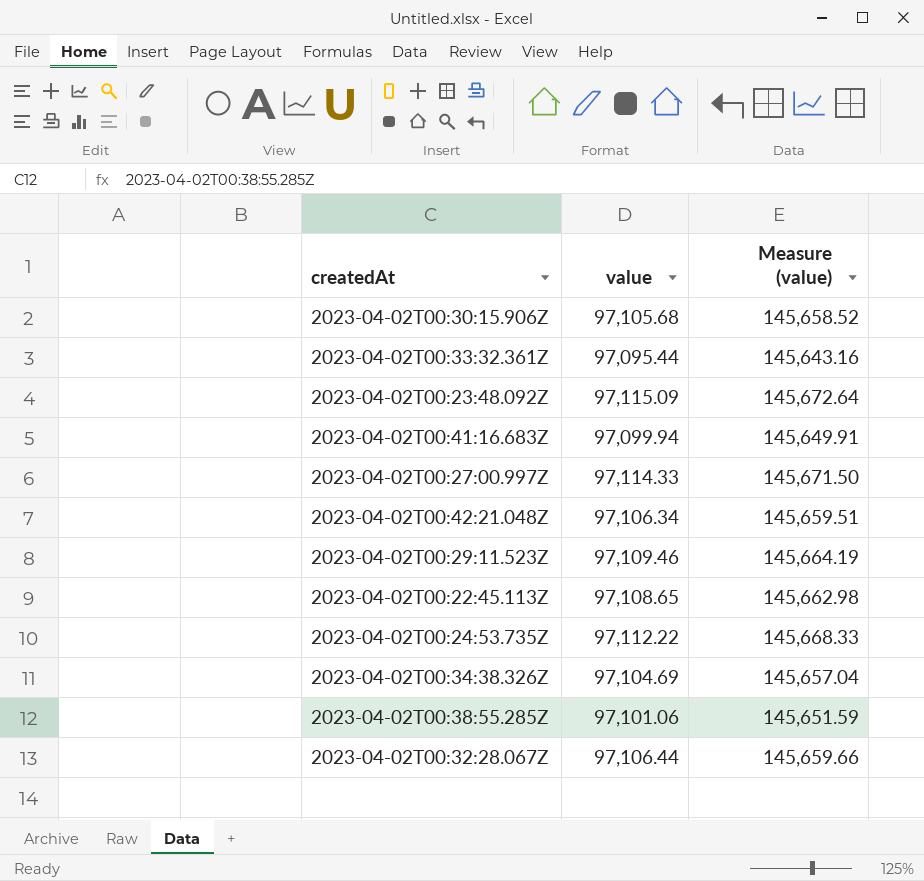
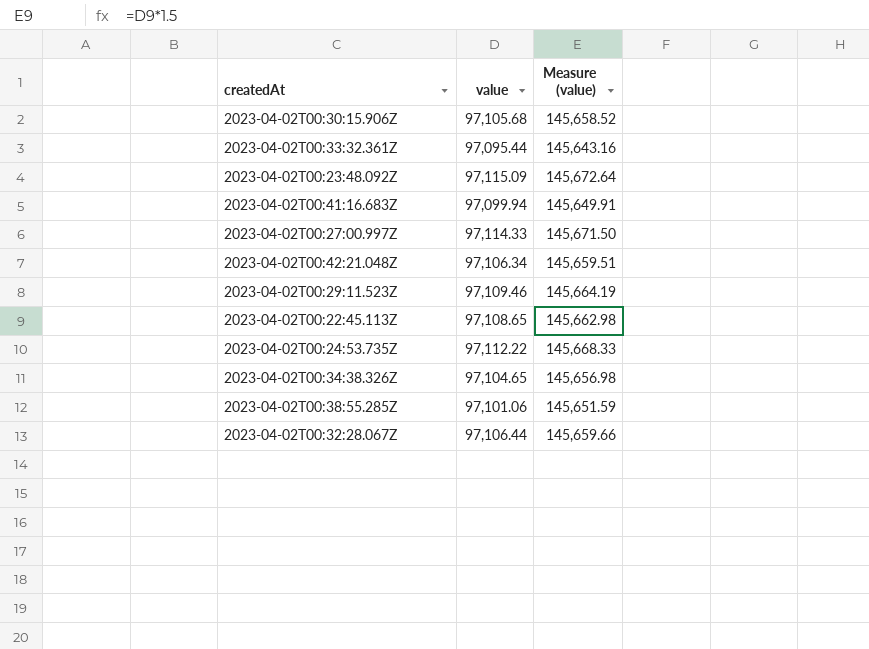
2023-04-02T00:34:38.326Z | value: 97,104.69 -> 97,104.65
2023-04-02T00:34:38.326Z | Measure (value): 145,657.04 -> 145,656.98

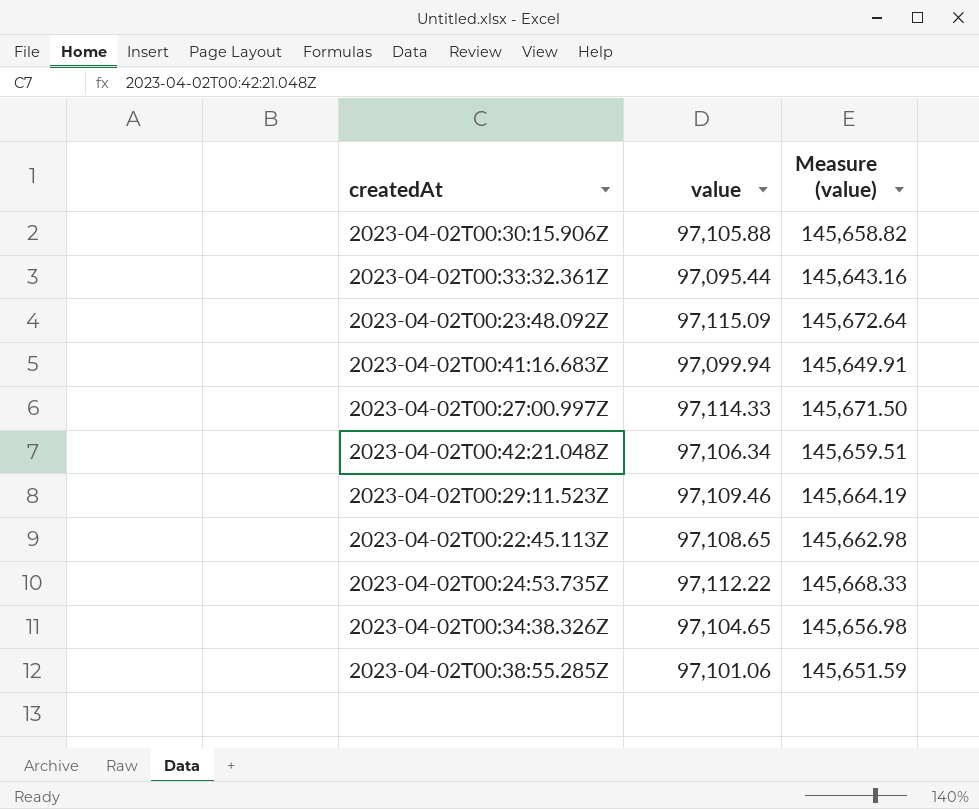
row 2023-04-02T00:32:28.067Z: 97,106.44 | 145,659.66 -> none
2023-04-02T00:30:15.906Z | value: 97,105.68 -> 97,105.88
2023-04-02T00:30:15.906Z | Measure (value): 145,658.52 -> 145,658.82

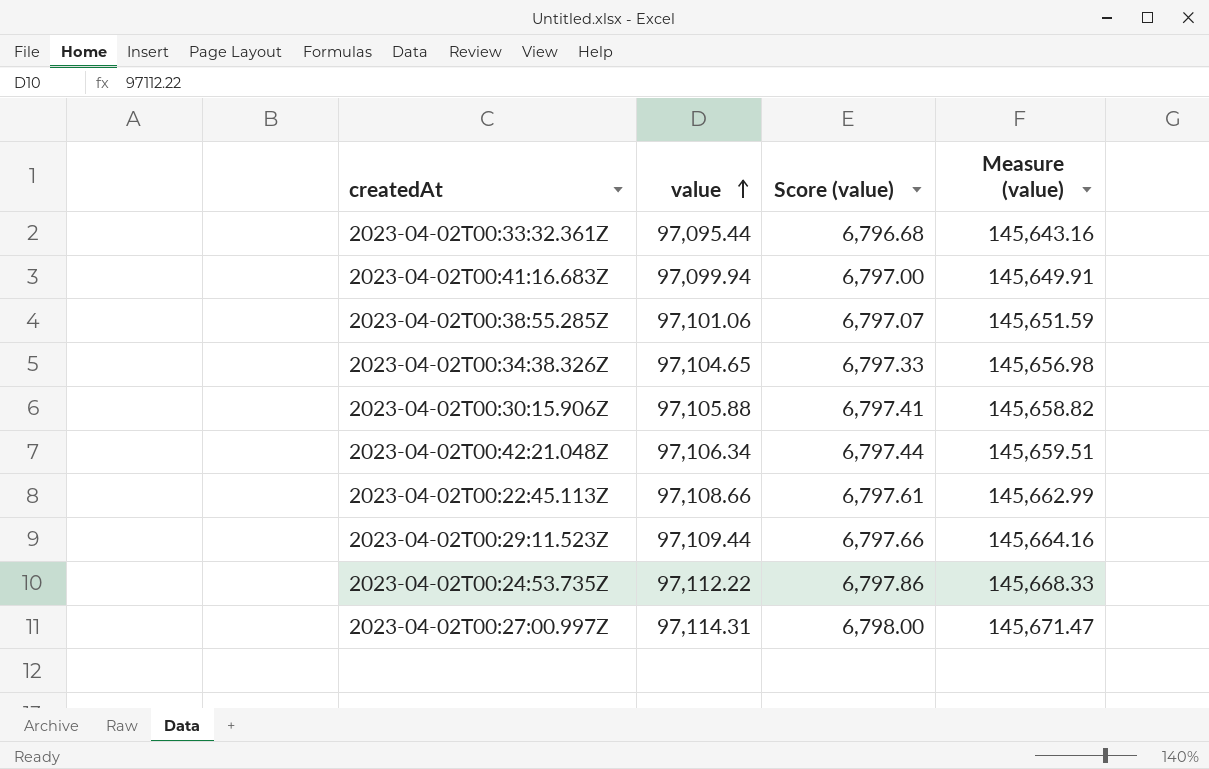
row order: none -> value ascending
column Score (value) | formula: none -> [value] * 0.07
row 2023-04-02T00:23:48.092Z: 97,115.09 | 145,672.64 -> none
2023-04-02T00:22:45.113Z | value: 97,108.65 -> 97,108.66
2023-04-02T00:22:45.113Z | Measure (value): 145,662.98 -> 145,662.99
2023-04-02T00:29:11.523Z | value: 97,109.46 -> 97,109.44
2023-04-02T00:29:11.523Z | Measure (value): 145,664.19 -> 145,664.16
2023-04-02T00:27:00.997Z | value: 97,114.33 -> 97,114.31
2023-04-02T00:27:00.997Z | Measure (value): 145,671.50 -> 145,671.47

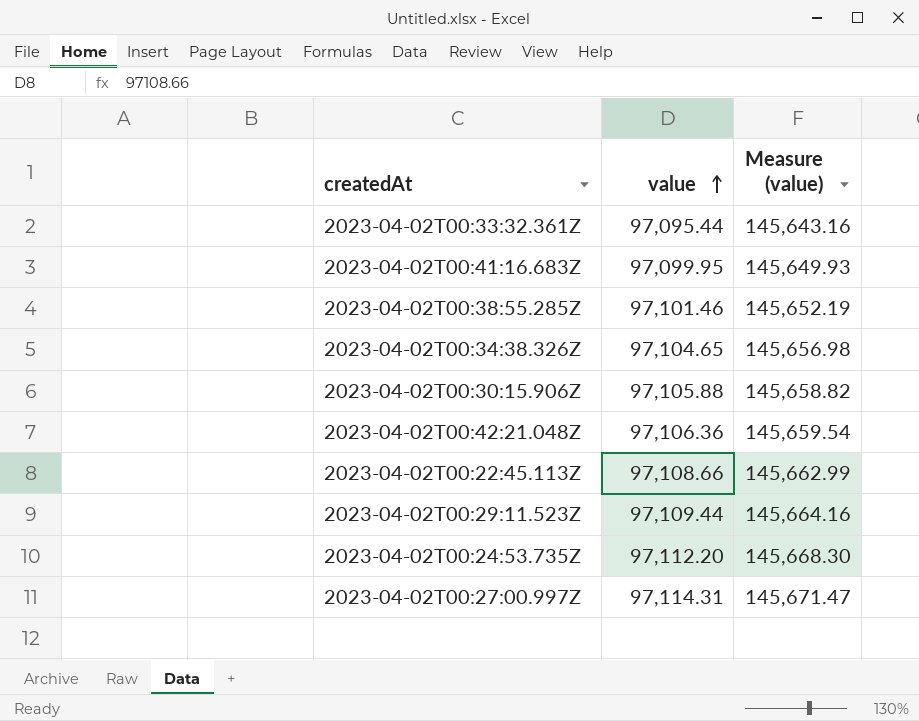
column Score (value) | formula: [value] * 0.07 -> none
2023-04-02T00:41:16.683Z | value: 97,099.94 -> 97,099.95
2023-04-02T00:41:16.683Z | Measure (value): 145,649.91 -> 145,649.93
2023-04-02T00:38:55.285Z | value: 97,101.06 -> 97,101.46
2023-04-02T00:38:55.285Z | Measure (value): 145,651.59 -> 145,652.19
2023-04-02T00:42:21.048Z | value: 97,106.34 -> 97,106.36
2023-04-02T00:42:21.048Z | Measure (value): 145,659.51 -> 145,659.54
2023-04-02T00:24:53.735Z | value: 97,112.22 -> 97,112.20
2023-04-02T00:24:53.735Z | Measure (value): 145,668.33 -> 145,668.30

